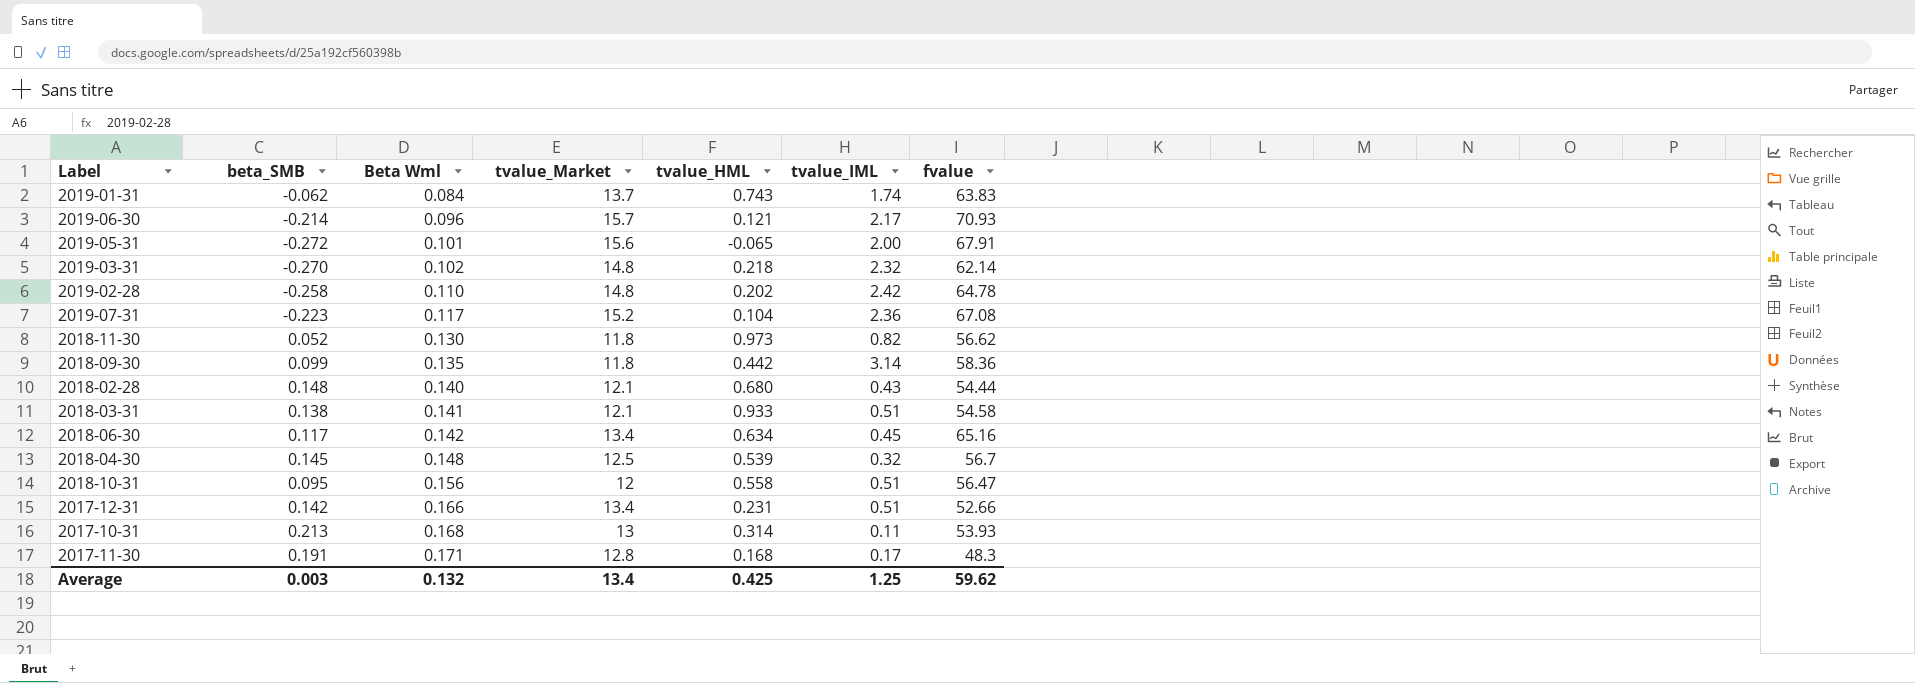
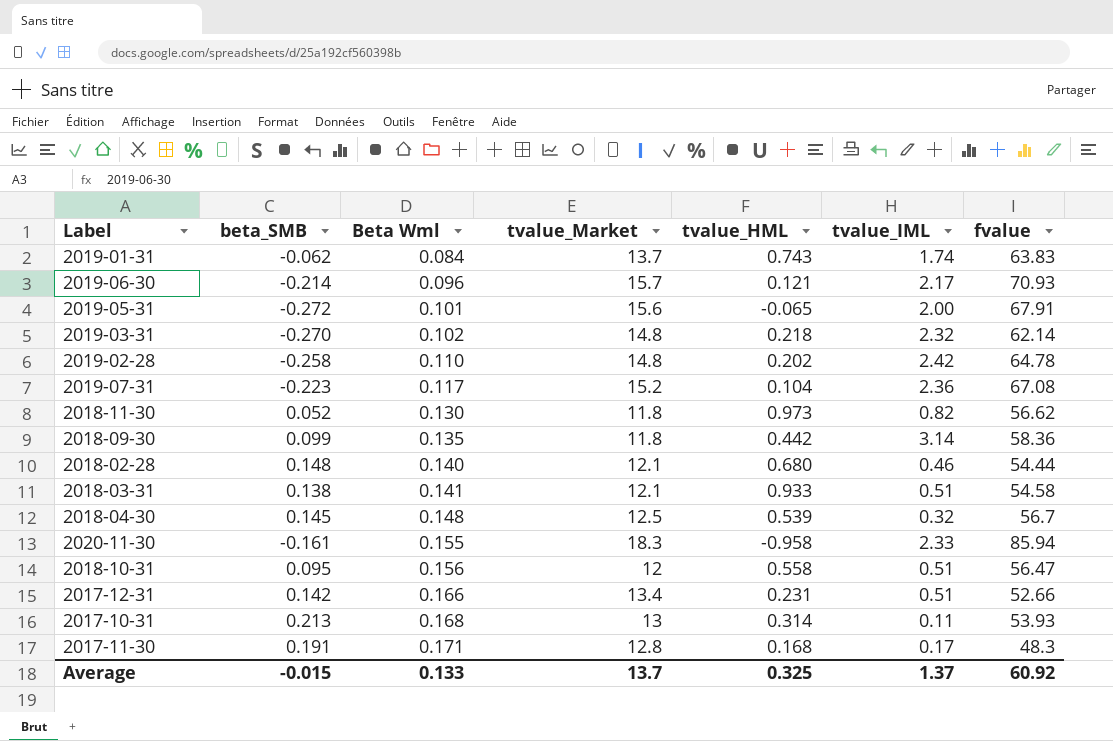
row 2018-06-30: 0.117 | 0.142 | 13.4 | 0.634 | 0.45 | 65.16 -> none
2018-02-28 | tvalue_IML: 0.43 -> 0.46
row 2020-11-30: none -> -0.161 | 0.155 | 18.3 | -0.958 | 2.33 | 85.94
Average | beta_SMB: 0.003 -> -0.015
Average | Beta Wml: 0.132 -> 0.133
Average | tvalue_Market: 13.4 -> 13.7
Average | tvalue_HML: 0.425 -> 0.325
Average | tvalue_IML: 1.25 -> 1.37
Average | fvalue: 59.62 -> 60.92

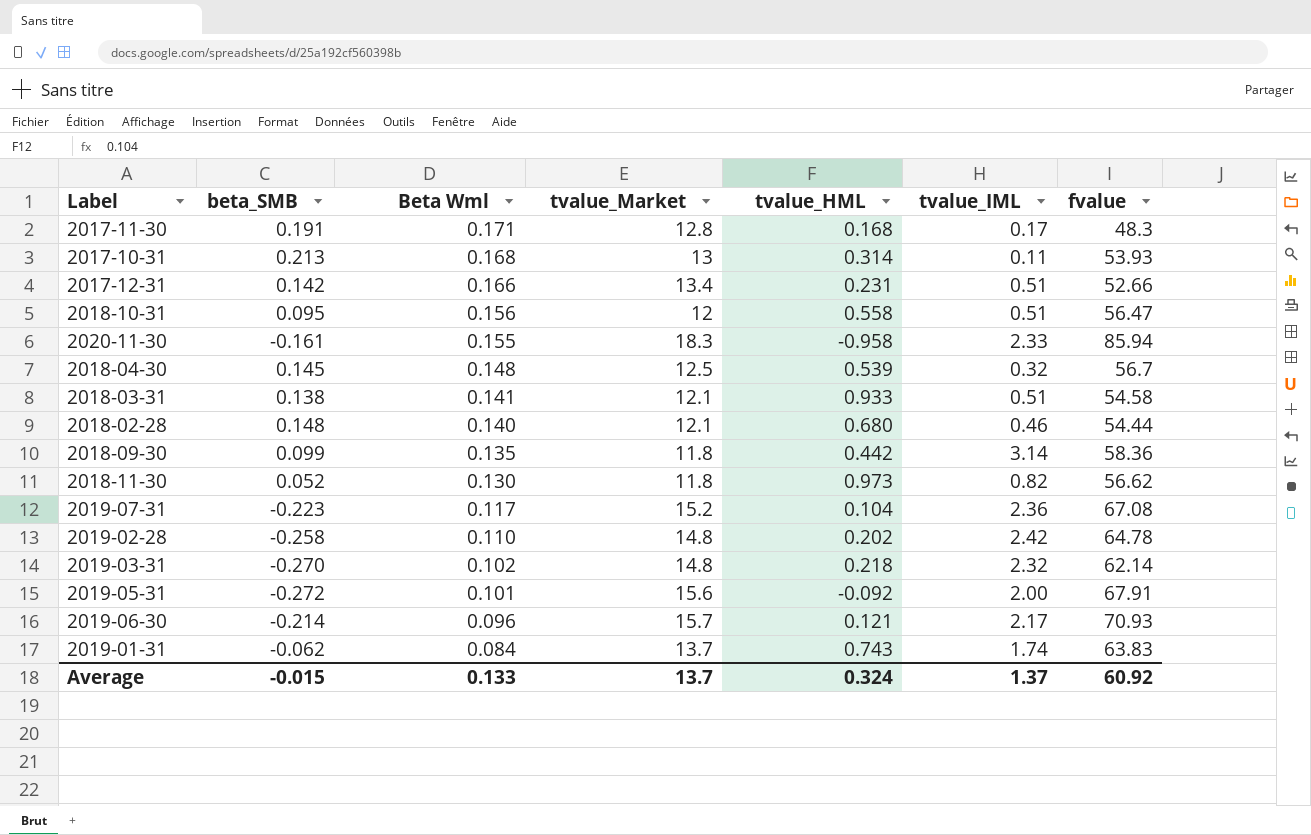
row order: Beta Wml ascending -> Beta Wml descending
2019-05-31 | tvalue_HML: -0.065 -> -0.092
Average | tvalue_HML: 0.325 -> 0.324

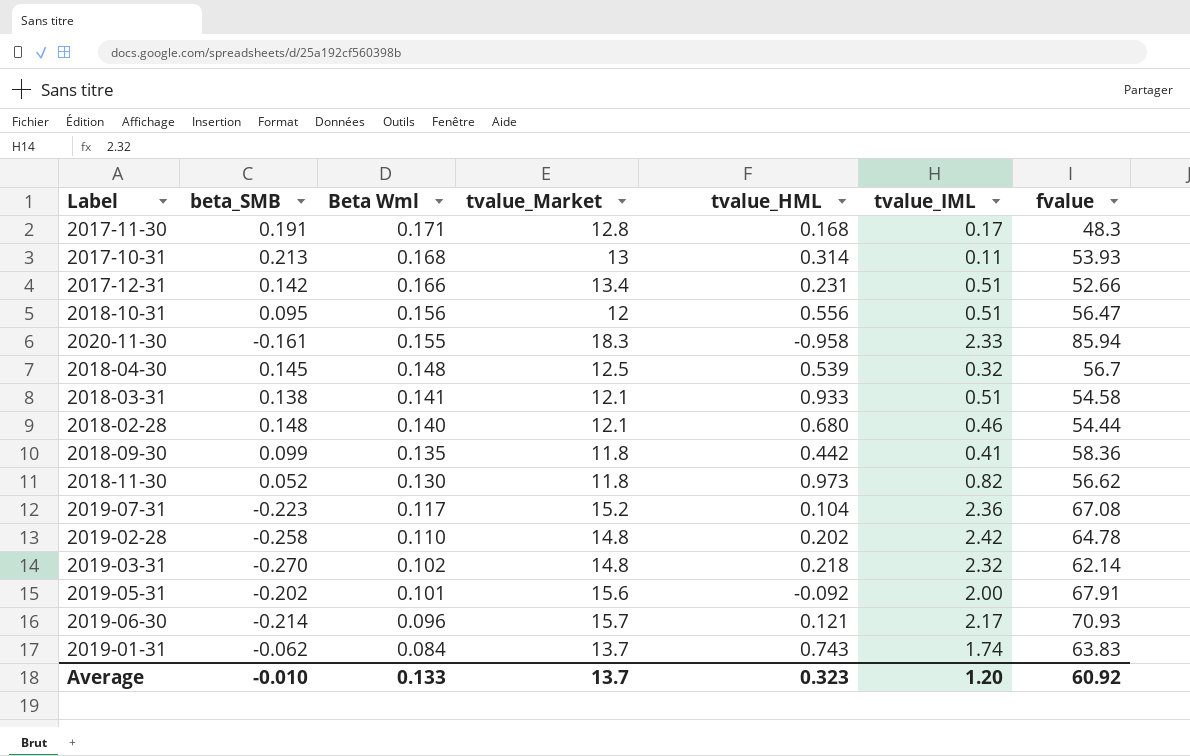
2018-10-31 | tvalue_HML: 0.558 -> 0.556
2018-09-30 | tvalue_IML: 3.14 -> 0.41
2019-05-31 | beta_SMB: -0.272 -> -0.202
Average | beta_SMB: -0.015 -> -0.010
Average | tvalue_HML: 0.324 -> 0.323
Average | tvalue_IML: 1.37 -> 1.20

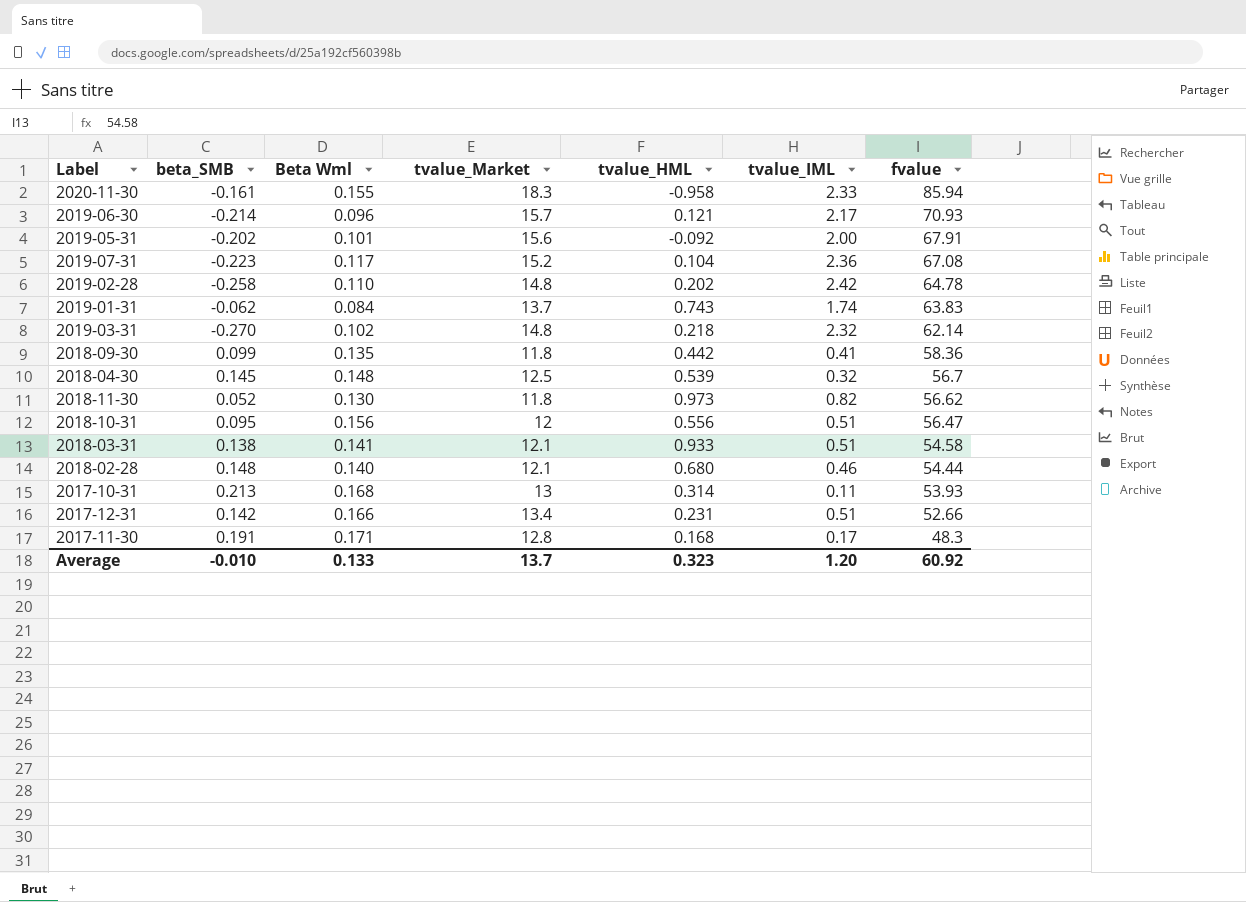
row order: Beta Wml descending -> fvalue descending

